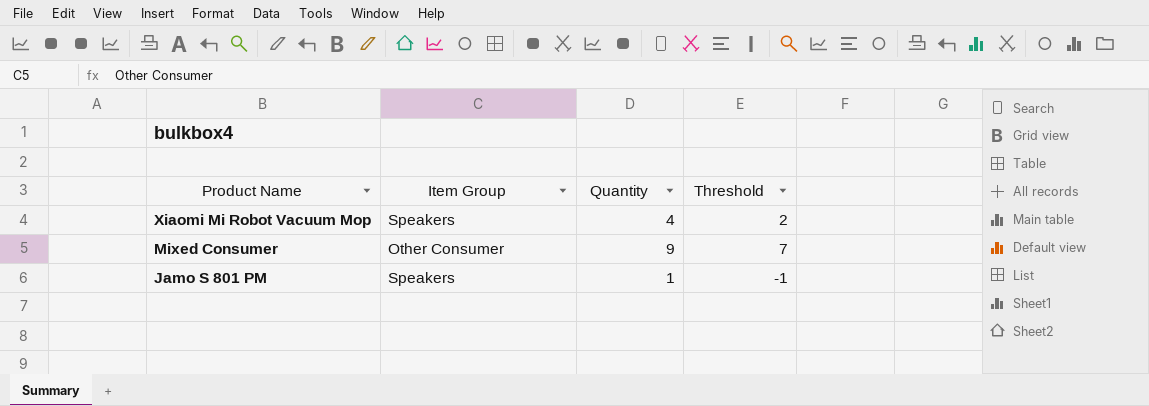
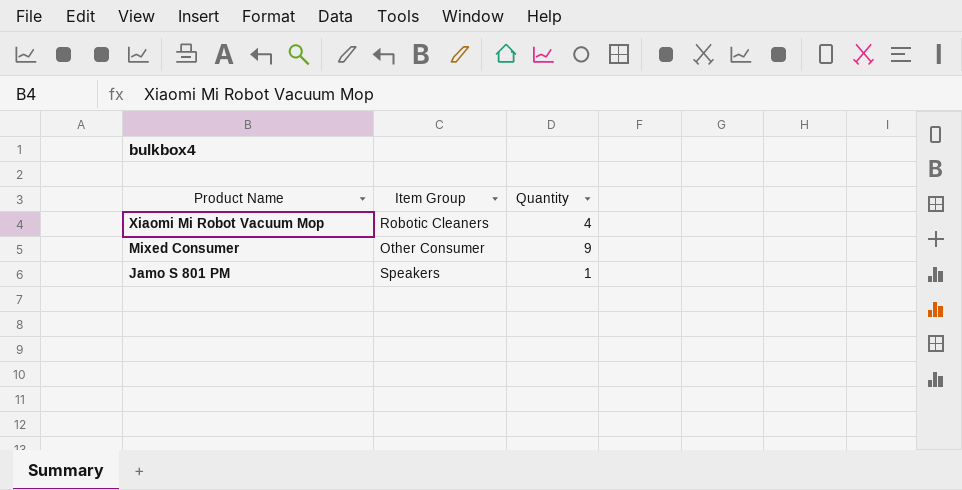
column Threshold | formula: [Quantity] - 2 -> none
Xiaomi Mi Robot Vacuum Mop | Item Group: Speakers -> Robotic Cleaners

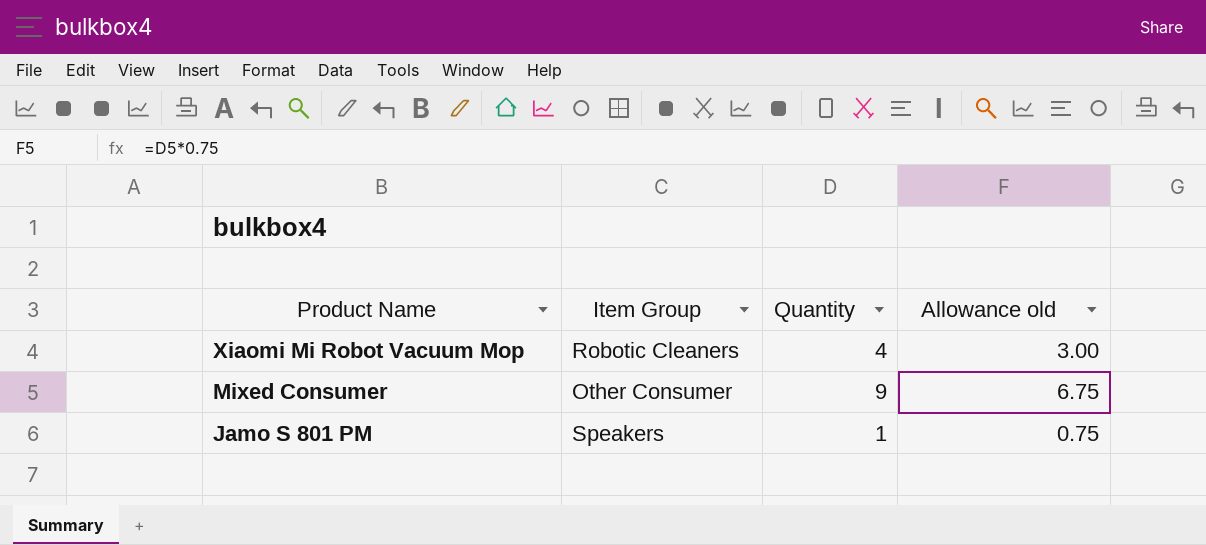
column Allowance old | formula: none -> [Quantity] * 0.75

